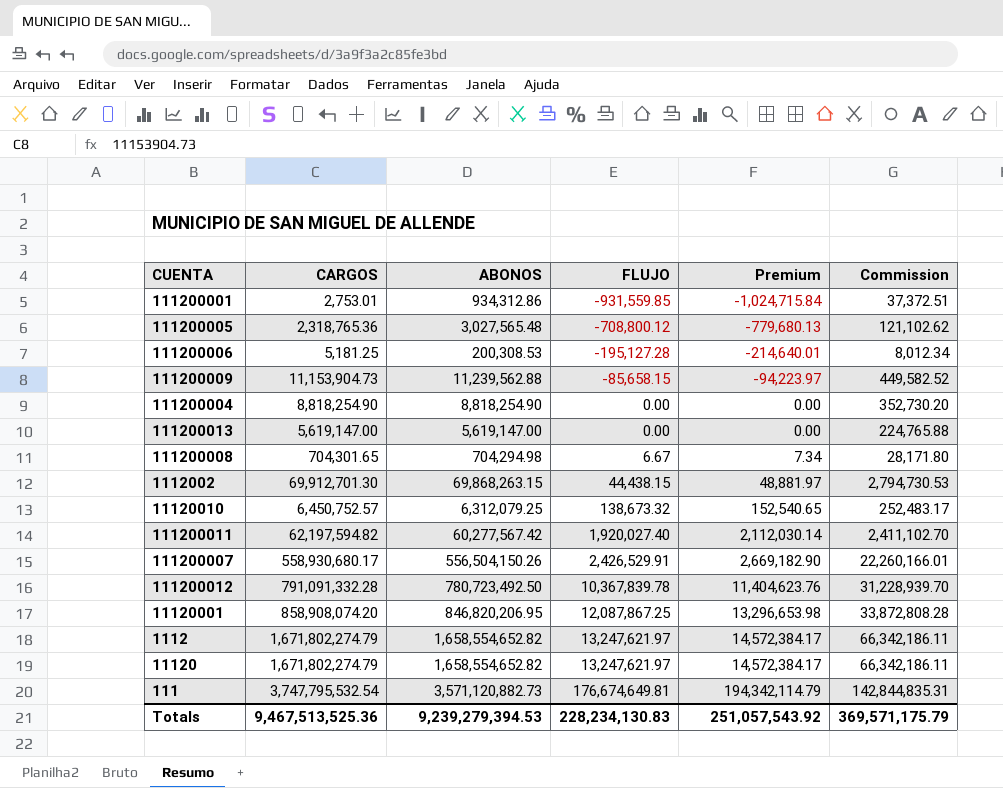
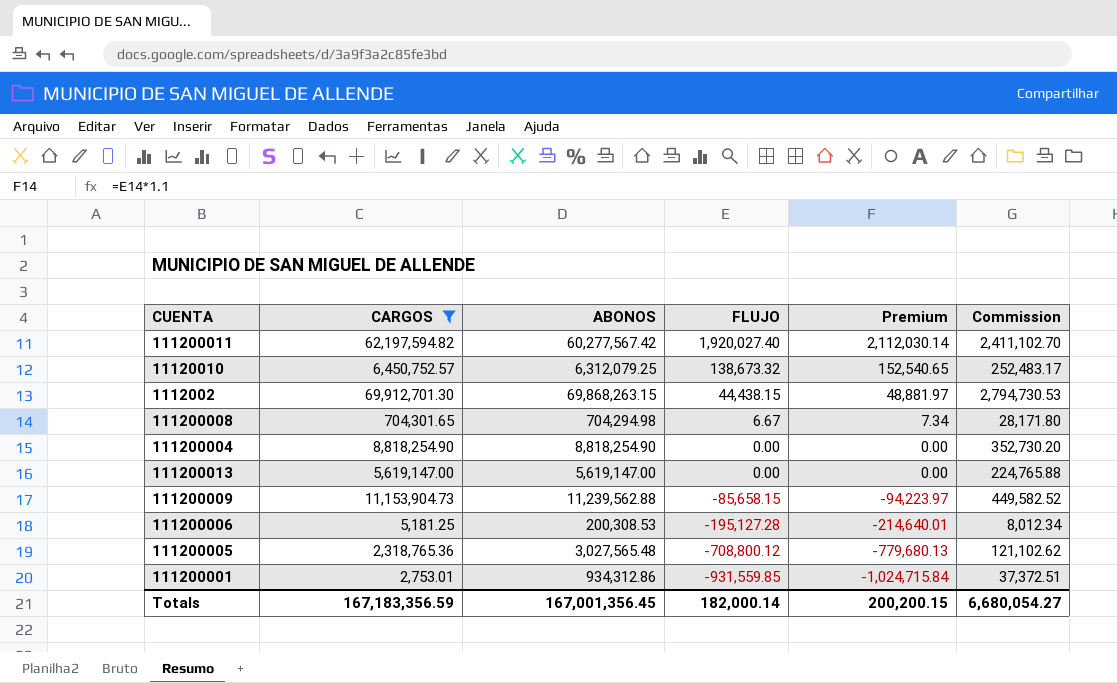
filter: none -> CARGOS <= 69,912,701.30
row order: FLUJO ascending -> FLUJO descending
Totals | CARGOS: 9,467,513,525.36 -> 167,183,356.59
Totals | ABONOS: 9,239,279,394.53 -> 167,001,356.45
Totals | FLUJO: 228,234,130.83 -> 182,000.14
Totals | Premium: 251,057,543.92 -> 200,200.15
Totals | Commission: 369,571,175.79 -> 6,680,054.27

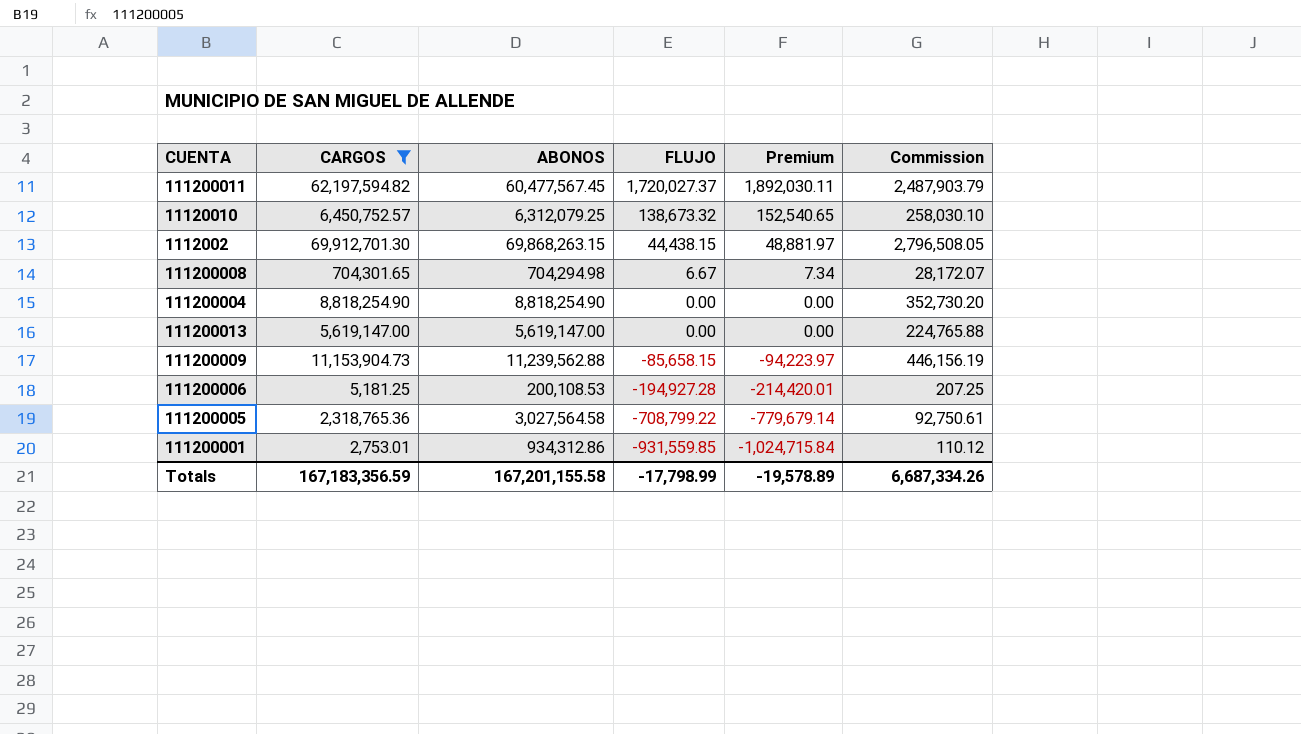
column Commission | formula: [ABONOS] * 0.04 -> [CARGOS] * 0.04
111200011 | ABONOS: 60,277,567.42 -> 60,477,567.45
111200011 | FLUJO: 1,920,027.40 -> 1,720,027.37
111200011 | Premium: 2,112,030.14 -> 1,892,030.11
111200006 | ABONOS: 200,308.53 -> 200,108.53
111200006 | FLUJO: -195,127.28 -> -194,927.28
111200006 | Premium: -214,640.01 -> -214,420.01
111200005 | ABONOS: 3,027,565.48 -> 3,027,564.58
111200005 | FLUJO: -708,800.12 -> -708,799.22
111200005 | Premium: -779,680.13 -> -779,679.14
Totals | ABONOS: 167,001,356.45 -> 167,201,155.58
Totals | FLUJO: 182,000.14 -> -17,798.99
Totals | Premium: 200,200.15 -> -19,578.89
Totals | Commission: 6,680,054.27 -> 6,687,334.26

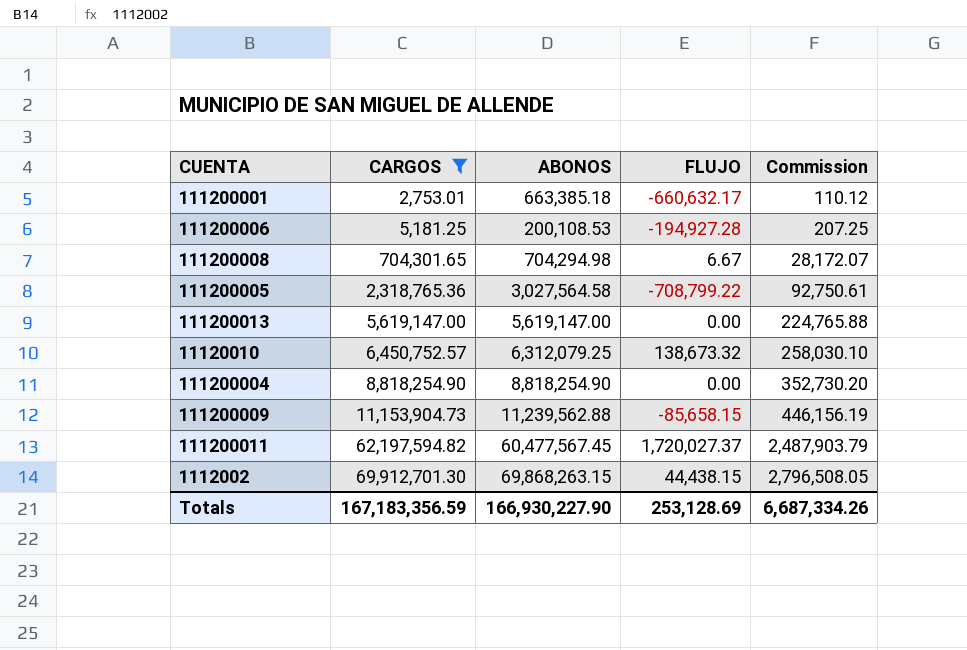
row order: FLUJO descending -> CARGOS ascending
column Premium | formula: [FLUJO] * 1.1 -> none
111200001 | ABONOS: 934,312.86 -> 663,385.18
111200001 | FLUJO: -931,559.85 -> -660,632.17
Totals | ABONOS: 167,201,155.58 -> 166,930,227.90
Totals | FLUJO: -17,798.99 -> 253,128.69

